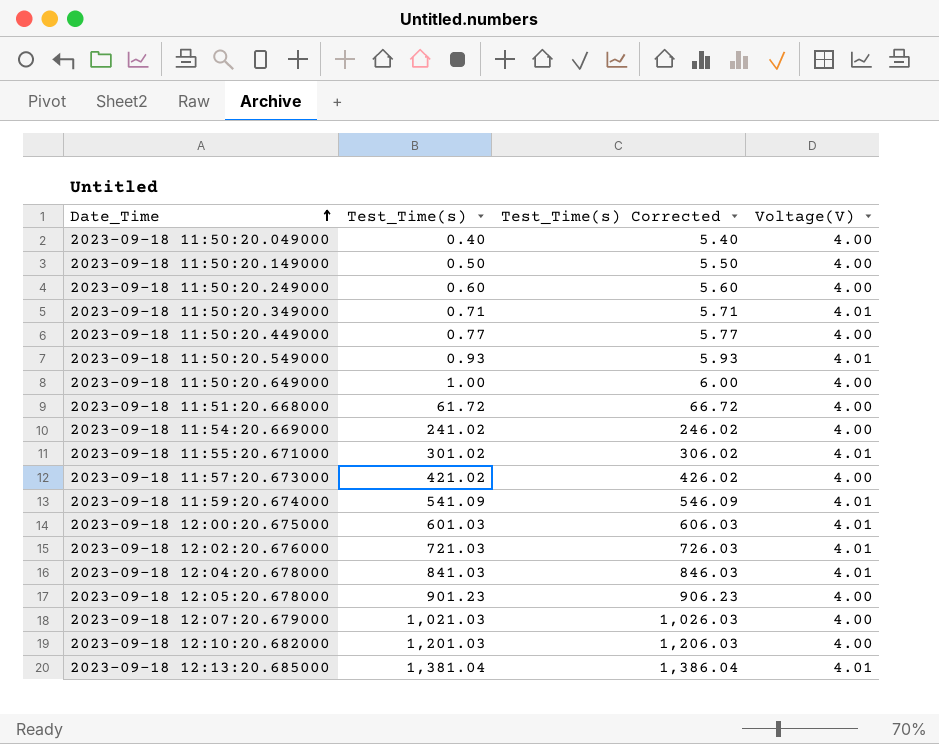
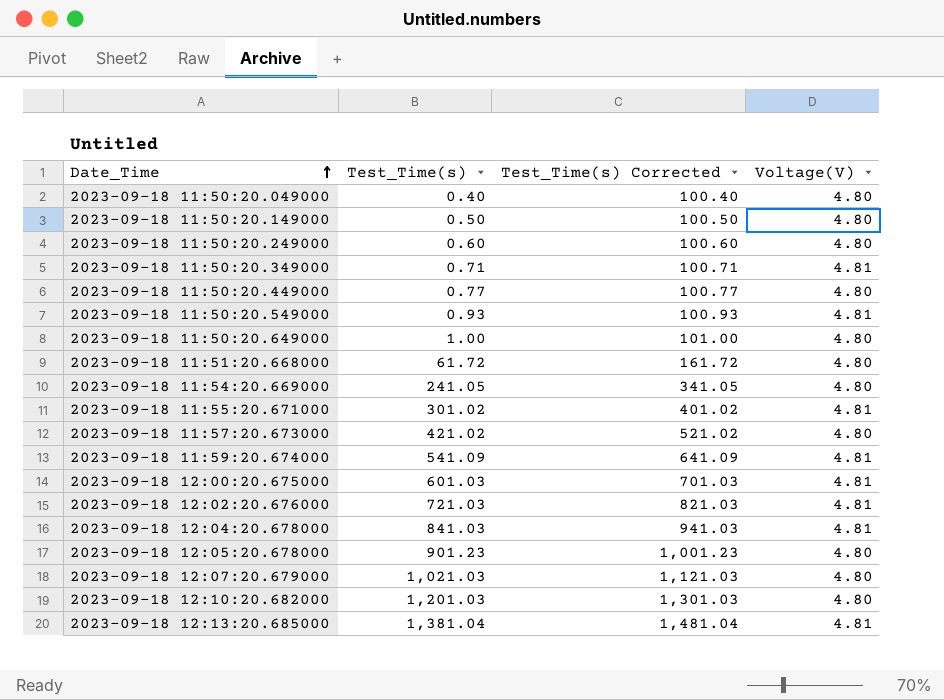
column Test_Time(s) Corrected | formula: [Test_Time(s)] + 5 -> [Test_Time(s)] + 100
2023-09-18 11:50:20.049000 | Voltage(V): 4.00 -> 4.80
2023-09-18 11:50:20.149000 | Voltage(V): 4.00 -> 4.80
2023-09-18 11:50:20.249000 | Voltage(V): 4.00 -> 4.80
2023-09-18 11:50:20.349000 | Voltage(V): 4.01 -> 4.81
2023-09-18 11:50:20.449000 | Voltage(V): 4.00 -> 4.80
2023-09-18 11:50:20.549000 | Voltage(V): 4.01 -> 4.81
2023-09-18 11:50:20.649000 | Voltage(V): 4.00 -> 4.80
2023-09-18 11:51:20.668000 | Voltage(V): 4.00 -> 4.80
2023-09-18 11:54:20.669000 | Test_Time(s): 241.02 -> 241.05
2023-09-18 11:54:20.669000 | Voltage(V): 4.00 -> 4.80
2023-09-18 11:55:20.671000 | Voltage(V): 4.01 -> 4.81
2023-09-18 11:57:20.673000 | Voltage(V): 4.00 -> 4.80
2023-09-18 11:59:20.674000 | Voltage(V): 4.01 -> 4.81
2023-09-18 12:00:20.675000 | Voltage(V): 4.01 -> 4.81
2023-09-18 12:02:20.676000 | Voltage(V): 4.01 -> 4.81
2023-09-18 12:04:20.678000 | Voltage(V): 4.01 -> 4.81
2023-09-18 12:05:20.678000 | Voltage(V): 4.00 -> 4.80
2023-09-18 12:07:20.679000 | Voltage(V): 4.00 -> 4.80
2023-09-18 12:10:20.682000 | Voltage(V): 4.00 -> 4.80
2023-09-18 12:13:20.685000 | Voltage(V): 4.01 -> 4.81

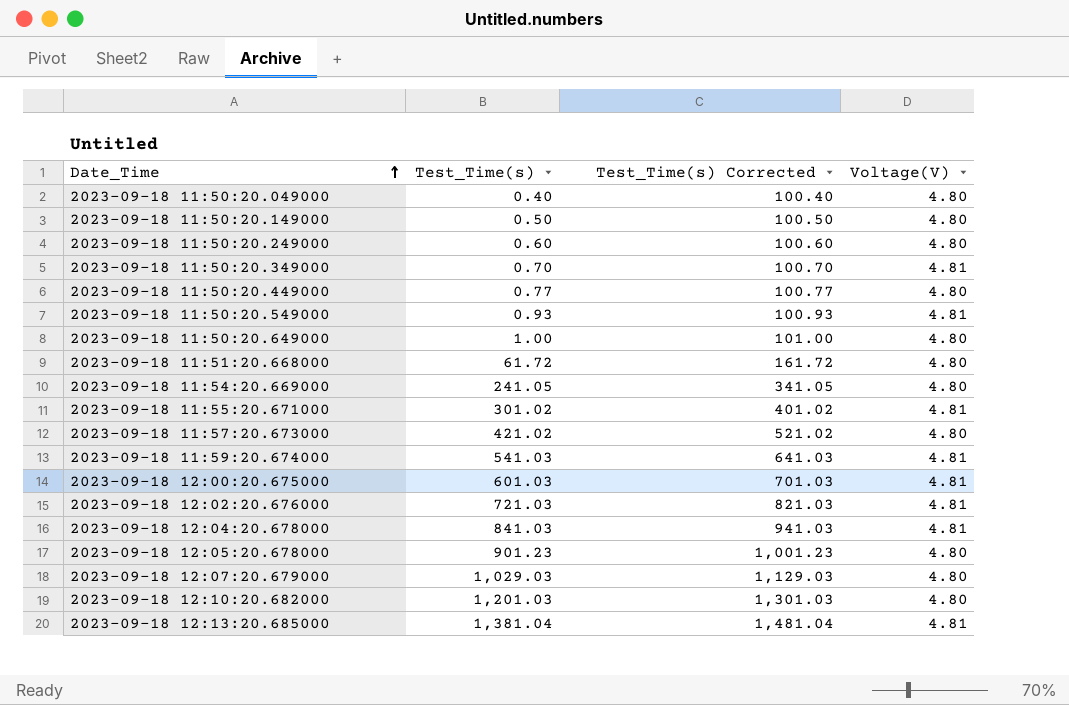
2023-09-18 11:50:20.349000 | Test_Time(s): 0.71 -> 0.70
2023-09-18 11:50:20.349000 | Test_Time(s) Corrected: 100.71 -> 100.70
2023-09-18 11:59:20.674000 | Test_Time(s): 541.09 -> 541.03
2023-09-18 11:59:20.674000 | Test_Time(s) Corrected: 641.09 -> 641.03
2023-09-18 12:07:20.679000 | Test_Time(s): 1,021.03 -> 1,029.03
2023-09-18 12:07:20.679000 | Test_Time(s) Corrected: 1,121.03 -> 1,129.03

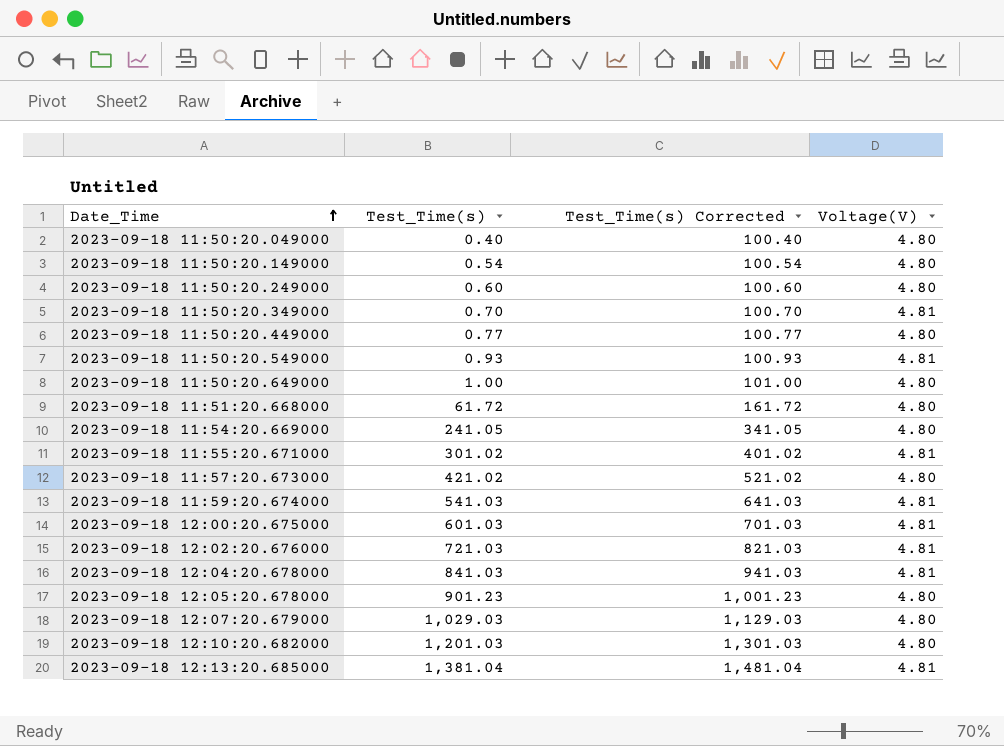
2023-09-18 11:50:20.149000 | Test_Time(s): 0.50 -> 0.54
2023-09-18 11:50:20.149000 | Test_Time(s) Corrected: 100.50 -> 100.54

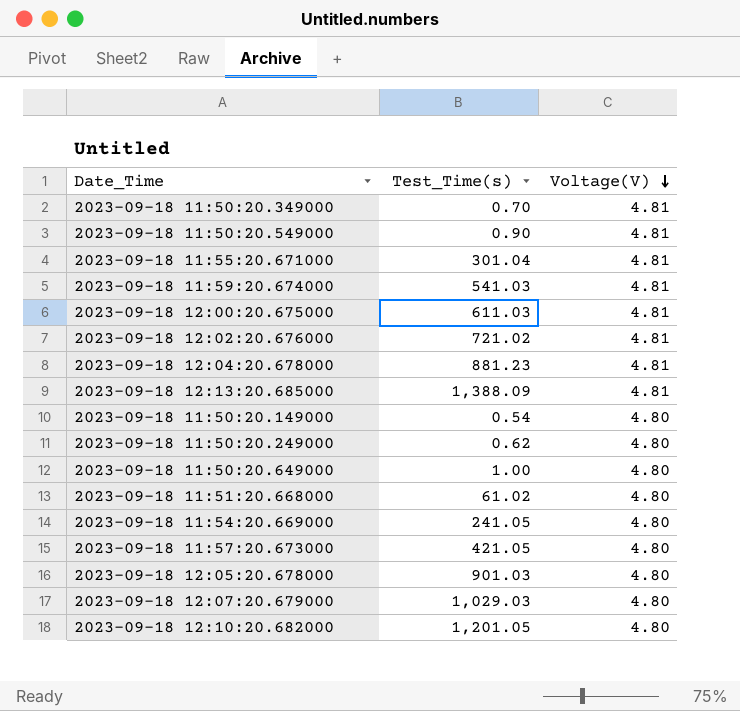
row order: Date_Time ascending -> Voltage(V) descending
column Test_Time(s) Corrected | formula: [Test_Time(s)] + 100 -> none
row 2023-09-18 11:50:20.049000: 0.40 | 100.40 | 4.80 -> none
row 2023-09-18 11:50:20.449000: 0.77 | 100.77 | 4.80 -> none
2023-09-18 11:50:20.549000 | Test_Time(s): 0.93 -> 0.90
2023-09-18 11:55:20.671000 | Test_Time(s): 301.02 -> 301.04
2023-09-18 12:00:20.675000 | Test_Time(s): 601.03 -> 611.03
2023-09-18 12:02:20.676000 | Test_Time(s): 721.03 -> 721.02
2023-09-18 12:04:20.678000 | Test_Time(s): 841.03 -> 881.23
2023-09-18 12:13:20.685000 | Test_Time(s): 1,381.04 -> 1,388.09
2023-09-18 11:50:20.249000 | Test_Time(s): 0.60 -> 0.62
2023-09-18 11:51:20.668000 | Test_Time(s): 61.72 -> 61.02
2023-09-18 11:57:20.673000 | Test_Time(s): 421.02 -> 421.05
2023-09-18 12:05:20.678000 | Test_Time(s): 901.23 -> 901.03
2023-09-18 12:10:20.682000 | Test_Time(s): 1,201.03 -> 1,201.05

